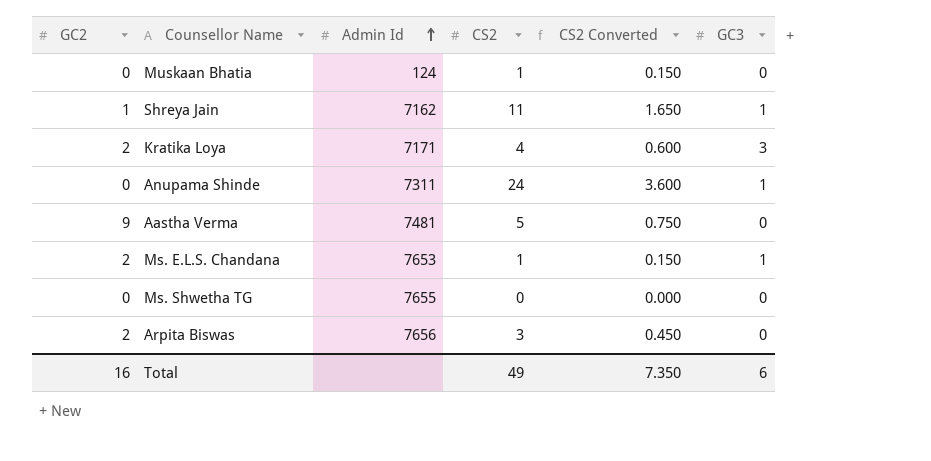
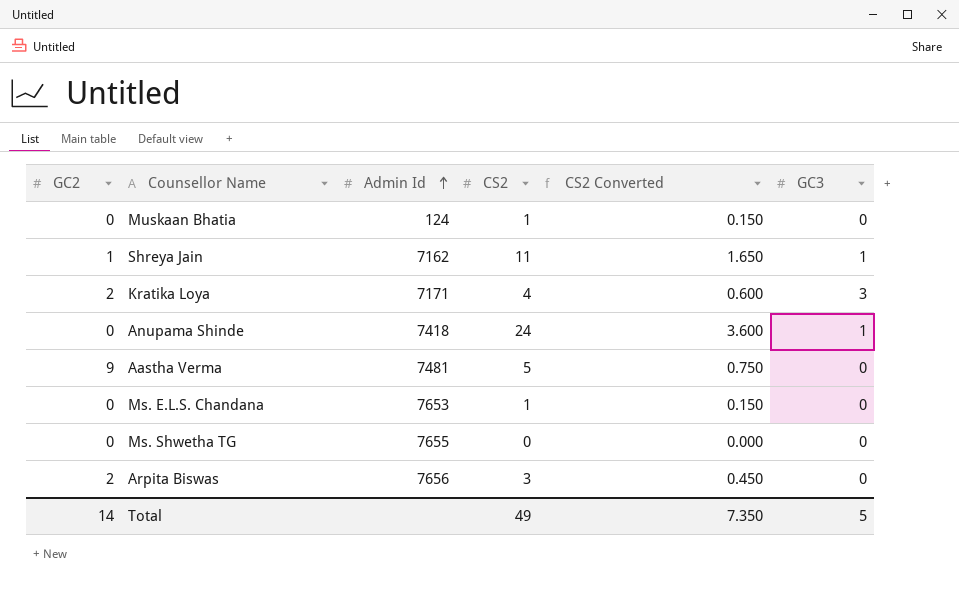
Anupama Shinde | Admin Id: 7311 -> 7418
Ms. E.L.S. Chandana | GC2: 2 -> 0
Ms. E.L.S. Chandana | GC3: 1 -> 0
Total | GC2: 16 -> 14
Total | GC3: 6 -> 5

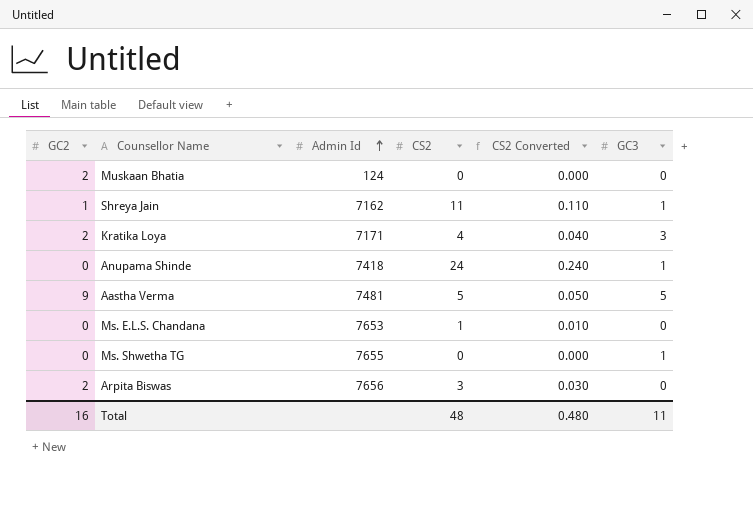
column CS2 Converted | formula: [CS2] * 0.15 -> [CS2] * 0.01
Muskaan Bhatia | GC2: 0 -> 2
Muskaan Bhatia | CS2: 1 -> 0
Aastha Verma | GC3: 0 -> 5
Ms. Shwetha TG | GC3: 0 -> 1
Total | GC2: 14 -> 16
Total | CS2: 49 -> 48
Total | CS2 Converted: 7.350 -> 0.480
Total | GC3: 5 -> 11

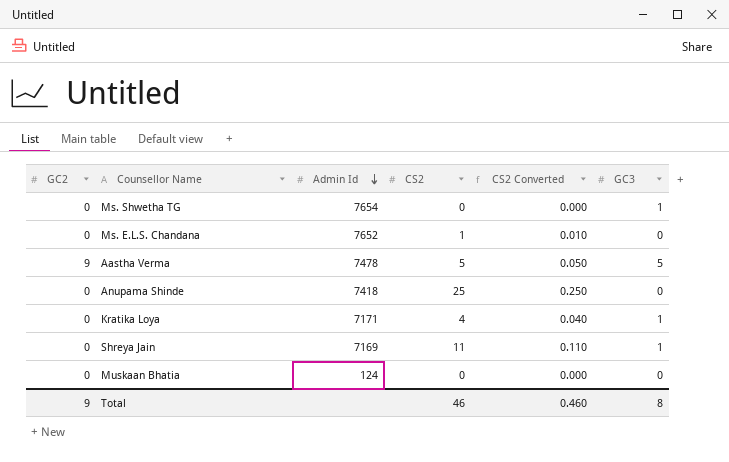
row order: Admin Id ascending -> Admin Id descending
row Arpita Biswas: 2 | 7656 | 3 | 0.030 | 0 -> none
Ms. Shwetha TG | Admin Id: 7655 -> 7654
Ms. E.L.S. Chandana | Admin Id: 7653 -> 7652
Aastha Verma | Admin Id: 7481 -> 7478
Anupama Shinde | CS2: 24 -> 25
Anupama Shinde | CS2 Converted: 0.240 -> 0.250
Anupama Shinde | GC3: 1 -> 0
Kratika Loya | GC2: 2 -> 0
Kratika Loya | GC3: 3 -> 1
Shreya Jain | GC2: 1 -> 0
Shreya Jain | Admin Id: 7162 -> 7169
Muskaan Bhatia | GC2: 2 -> 0
Total | GC2: 16 -> 9
Total | CS2: 48 -> 46
Total | CS2 Converted: 0.480 -> 0.460
Total | GC3: 11 -> 8

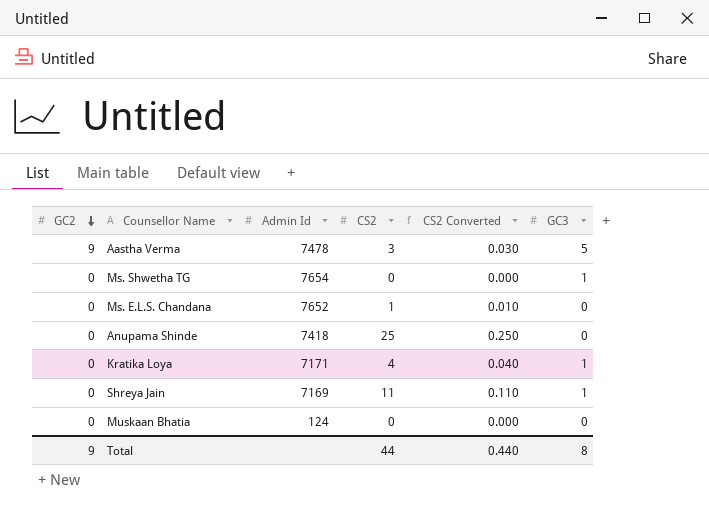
row order: Admin Id descending -> GC2 descending
Aastha Verma | CS2: 5 -> 3
Aastha Verma | CS2 Converted: 0.050 -> 0.030
Total | CS2: 46 -> 44
Total | CS2 Converted: 0.460 -> 0.440

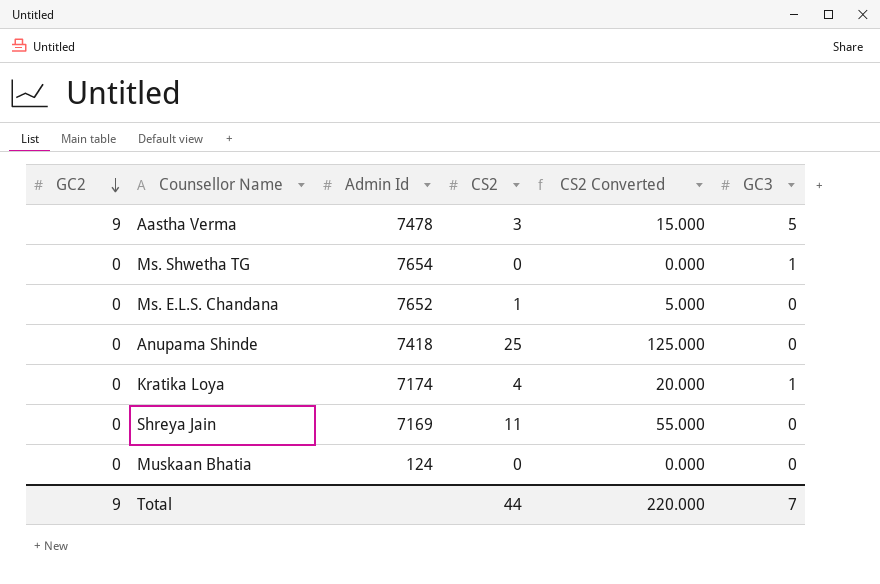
column CS2 Converted | formula: [CS2] * 0.01 -> [CS2] * 5
Kratika Loya | Admin Id: 7171 -> 7174
Shreya Jain | GC3: 1 -> 0
Total | CS2 Converted: 0.440 -> 220.000
Total | GC3: 8 -> 7

